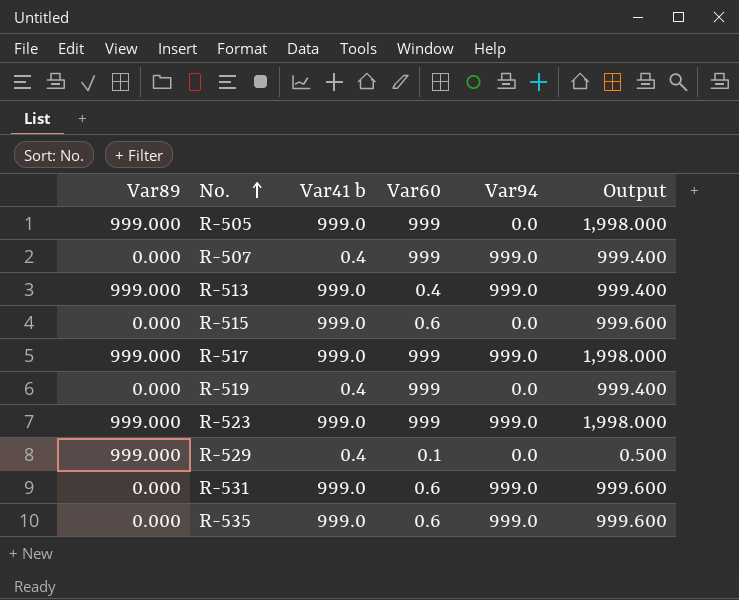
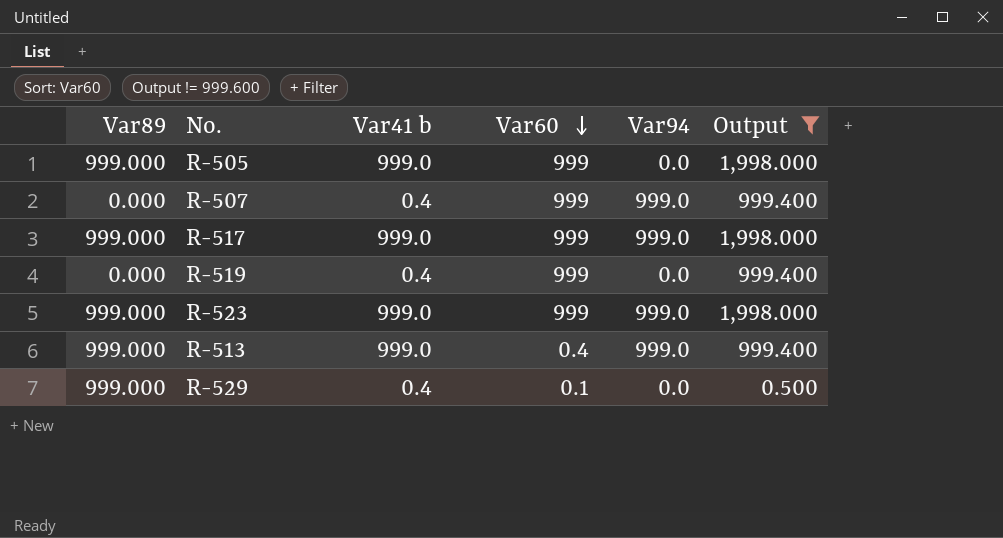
filter: none -> Output != 999.600
row order: No. ascending -> Var60 descending

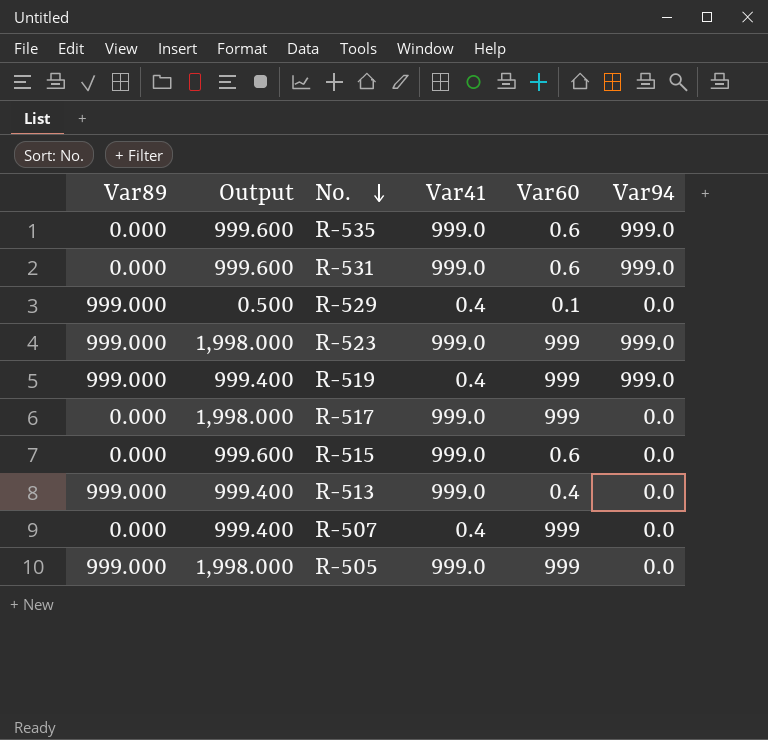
filter: Output != 999.600 -> none
row order: Var60 descending -> No. descending
column Output | position: 6 -> 2
column name: Var41 b -> Var41
R-519 | Var89: 0.000 -> 999.000
R-519 | Var94: 0.0 -> 999.0
R-517 | Var89: 999.000 -> 0.000
R-517 | Var94: 999.0 -> 0.0
R-513 | Var94: 999.0 -> 0.0
R-507 | Var94: 999.0 -> 0.0

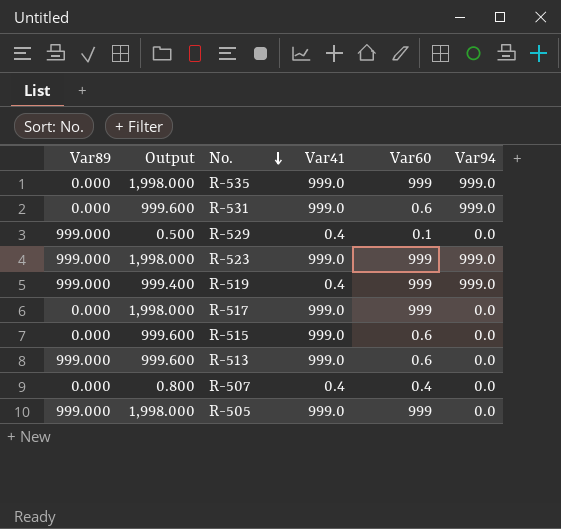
R-535 | Output: 999.600 -> 1,998.000
R-535 | Var60: 0.6 -> 999
R-513 | Output: 999.400 -> 999.600
R-513 | Var60: 0.4 -> 0.6
R-507 | Output: 999.400 -> 0.800
R-507 | Var60: 999 -> 0.4

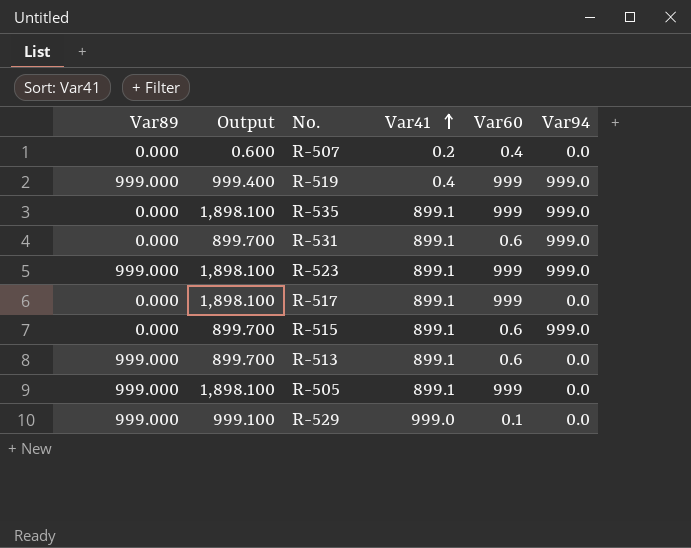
row order: No. descending -> Var41 ascending
R-507 | Output: 0.800 -> 0.600
R-507 | Var41: 0.4 -> 0.2
R-535 | Output: 1,998.000 -> 1,898.100
R-535 | Var41: 999.0 -> 899.1
R-531 | Output: 999.600 -> 899.700
R-531 | Var41: 999.0 -> 899.1
R-523 | Output: 1,998.000 -> 1,898.100
R-523 | Var41: 999.0 -> 899.1
R-517 | Output: 1,998.000 -> 1,898.100
R-517 | Var41: 999.0 -> 899.1
R-515 | Output: 999.600 -> 899.700
R-515 | Var41: 999.0 -> 899.1
R-515 | Var94: 0.0 -> 999.0
R-513 | Output: 999.600 -> 899.700
R-513 | Var41: 999.0 -> 899.1
R-505 | Output: 1,998.000 -> 1,898.100
R-505 | Var41: 999.0 -> 899.1
R-529 | Output: 0.500 -> 999.100
R-529 | Var41: 0.4 -> 999.0

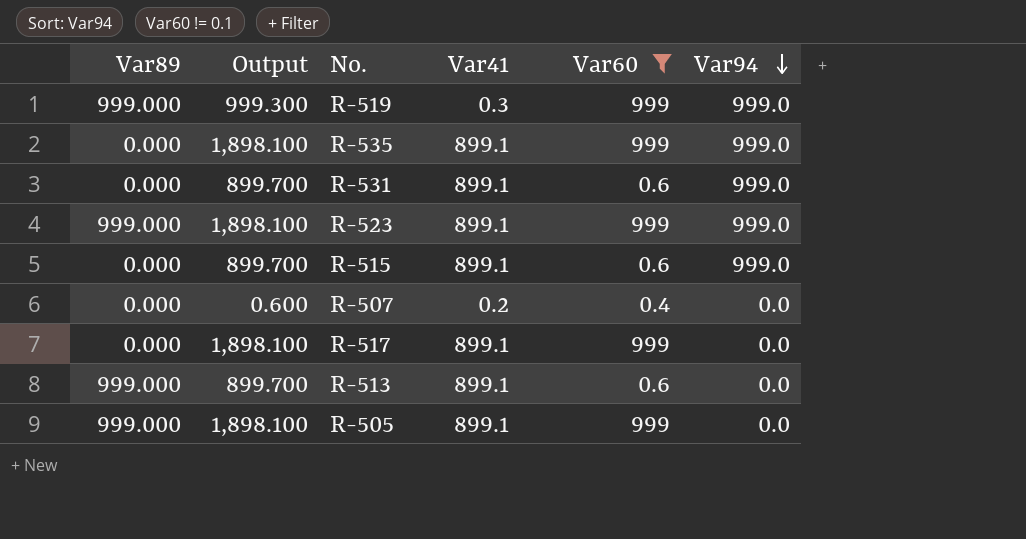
filter: none -> Var60 != 0.1
row order: Var41 ascending -> Var94 descending
R-519 | Output: 999.400 -> 999.300
R-519 | Var41: 0.4 -> 0.3

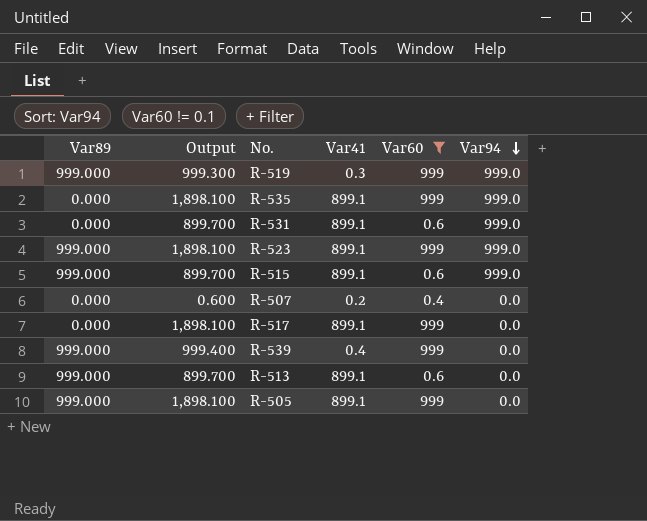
R-515 | Var89: 0.000 -> 999.000
row R-539: none -> 999.000 | 999.400 | 0.4 | 999 | 0.0

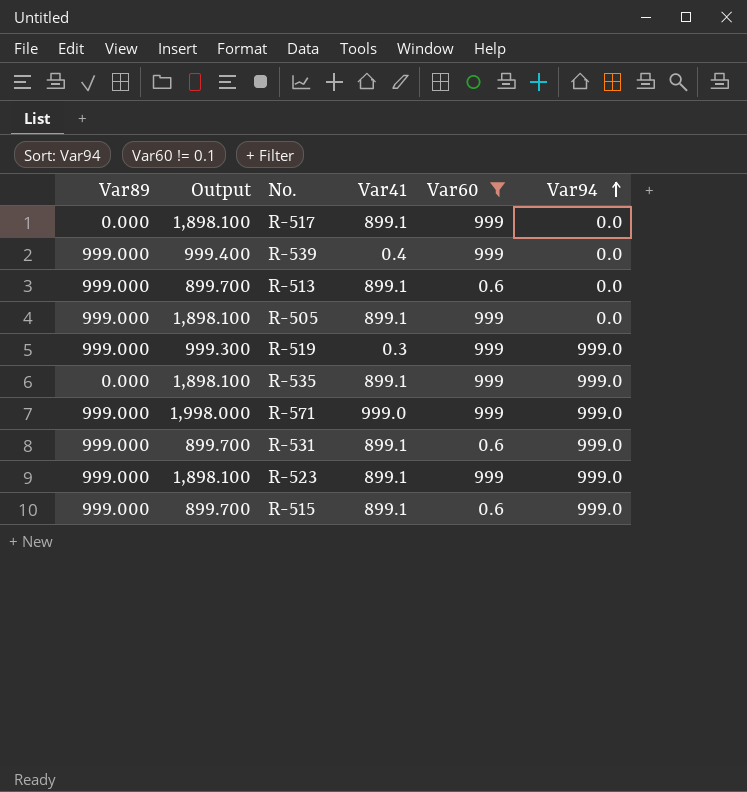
row order: Var94 descending -> Var94 ascending
row R-507: 0.000 | 0.600 | 0.2 | 0.4 | 0.0 -> none
row R-571: none -> 999.000 | 1,998.000 | 999.0 | 999 | 999.0
R-531 | Var89: 0.000 -> 999.000

